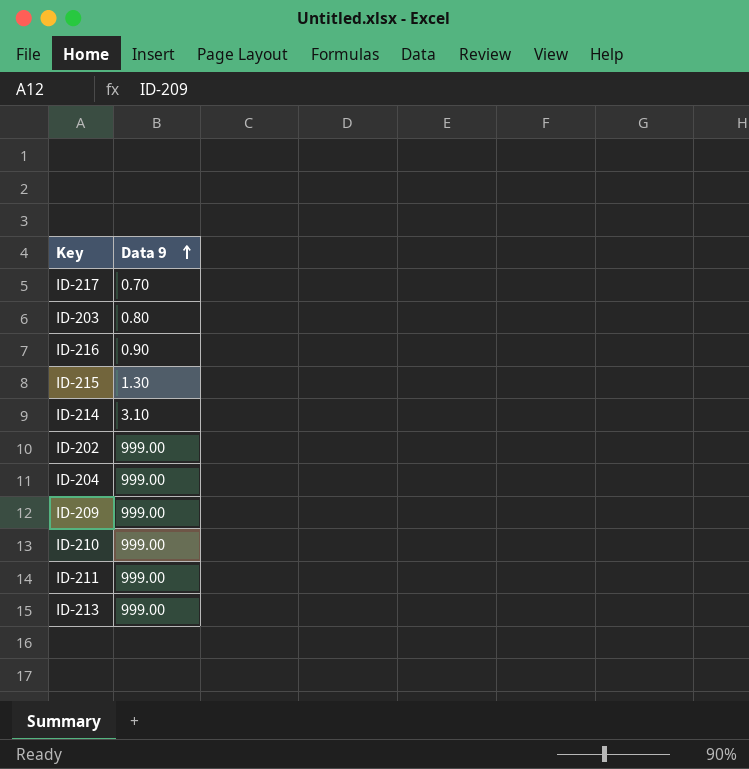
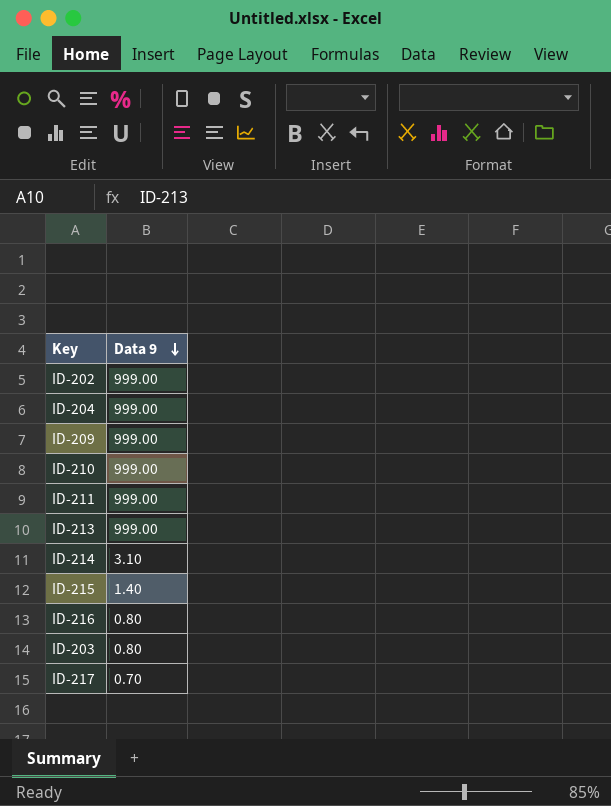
row order: Data 9 ascending -> Data 9 descending
ID-215 | Data 9: 1.30 -> 1.40
ID-216 | Data 9: 0.90 -> 0.80

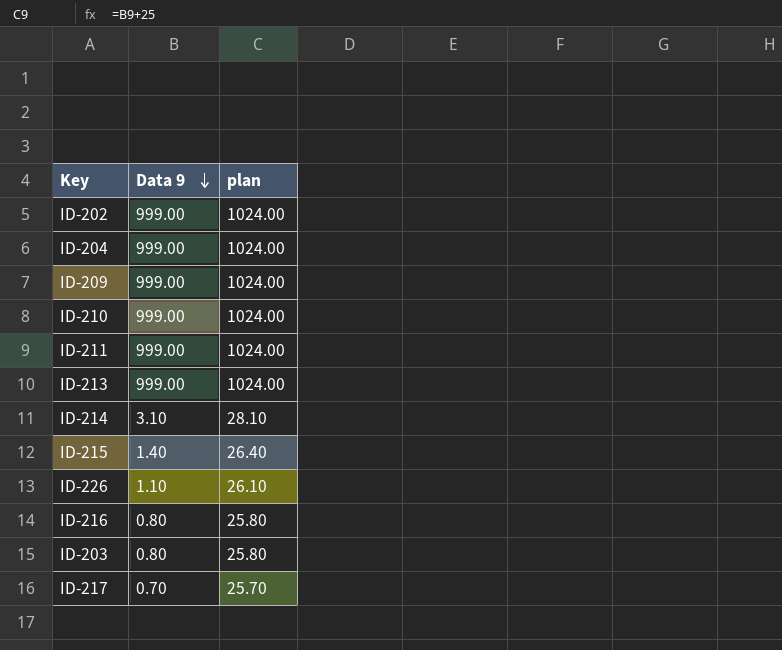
column plan | formula: none -> [Data 9] + 25
row ID-226: none -> 1.10 | 26.10

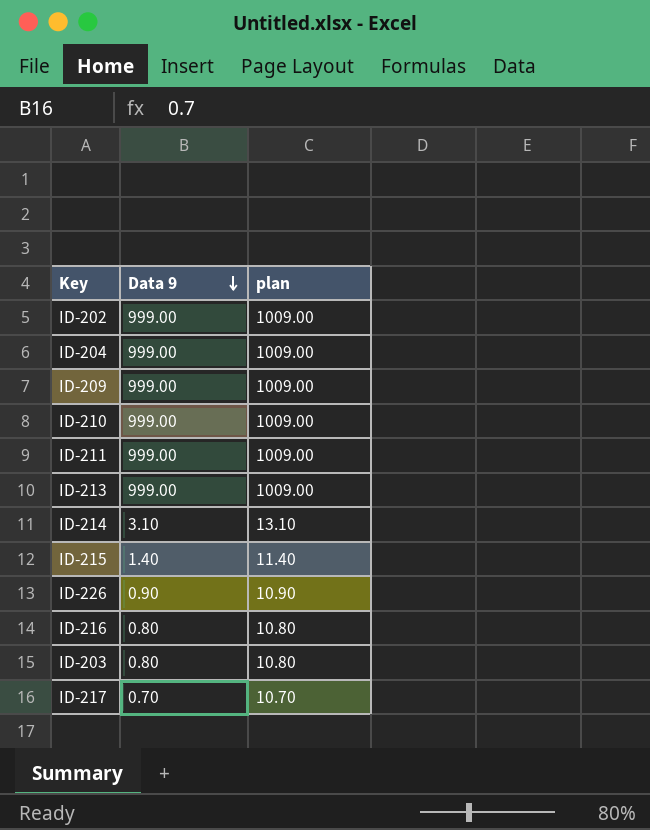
column plan | formula: [Data 9] + 25 -> [Data 9] + 10
ID-226 | Data 9: 1.10 -> 0.90

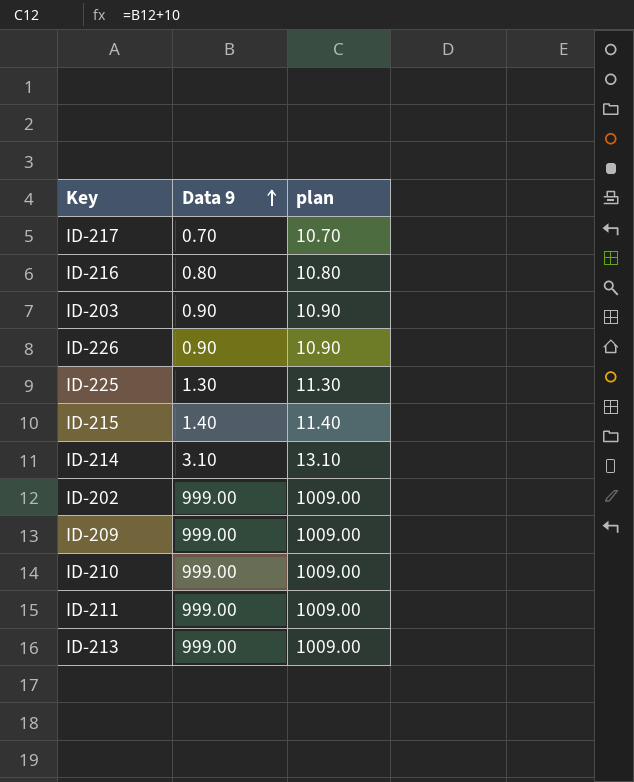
row order: Data 9 descending -> Data 9 ascending
row ID-204: 999.00 | 1009.00 -> none
ID-203 | Data 9: 0.80 -> 0.90
ID-203 | plan: 10.80 -> 10.90
row ID-225: none -> 1.30 | 11.30

